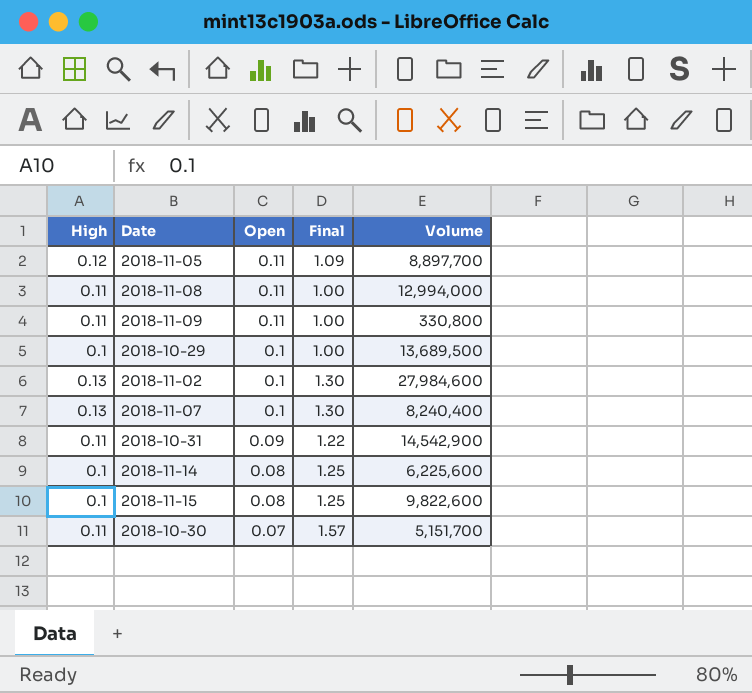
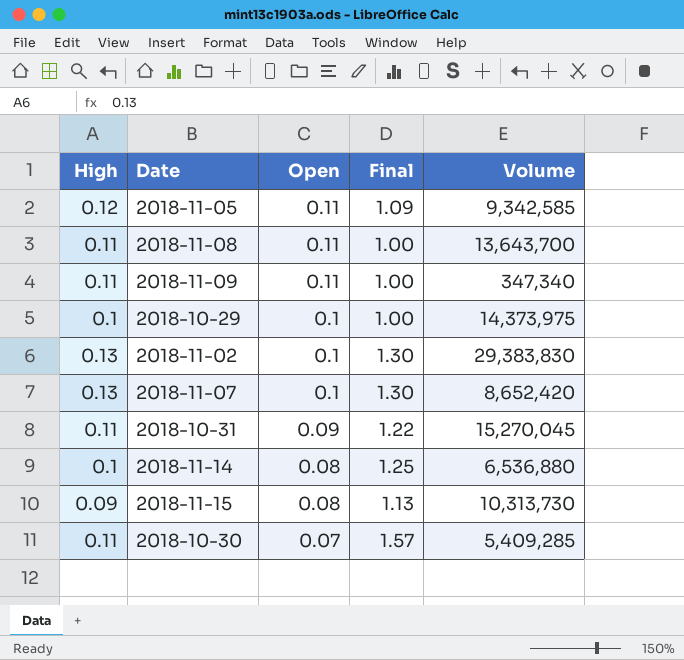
2018-11-05 | Volume: 8,897,700 -> 9,342,585
2018-11-08 | Volume: 12,994,000 -> 13,643,700
2018-11-09 | Volume: 330,800 -> 347,340
2018-10-29 | Volume: 13,689,500 -> 14,373,975
2018-11-02 | Volume: 27,984,600 -> 29,383,830
2018-11-07 | Volume: 8,240,400 -> 8,652,420
2018-10-31 | Volume: 14,542,900 -> 15,270,045
2018-11-14 | Volume: 6,225,600 -> 6,536,880
2018-11-15 | High: 0.1 -> 0.09
2018-11-15 | Final: 1.25 -> 1.13
2018-11-15 | Volume: 9,822,600 -> 10,313,730
2018-10-30 | Volume: 5,151,700 -> 5,409,285

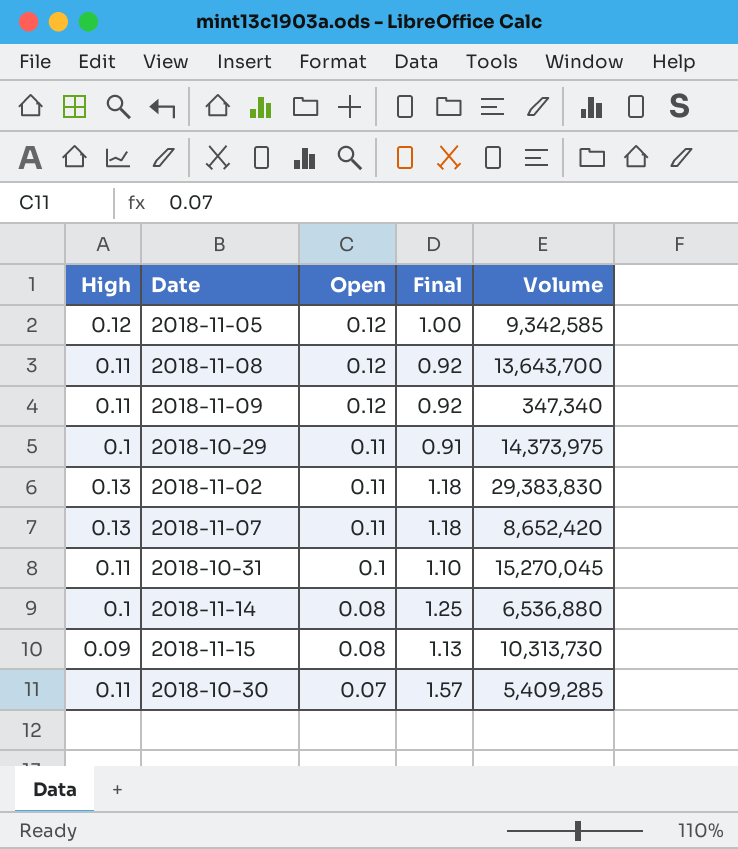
2018-11-05 | Open: 0.11 -> 0.12
2018-11-05 | Final: 1.09 -> 1.00
2018-11-08 | Open: 0.11 -> 0.12
2018-11-08 | Final: 1.00 -> 0.92
2018-11-09 | Open: 0.11 -> 0.12
2018-11-09 | Final: 1.00 -> 0.92
2018-10-29 | Open: 0.1 -> 0.11
2018-10-29 | Final: 1.00 -> 0.91
2018-11-02 | Open: 0.1 -> 0.11
2018-11-02 | Final: 1.30 -> 1.18
2018-11-07 | Open: 0.1 -> 0.11
2018-11-07 | Final: 1.30 -> 1.18
2018-10-31 | Open: 0.09 -> 0.1
2018-10-31 | Final: 1.22 -> 1.10

